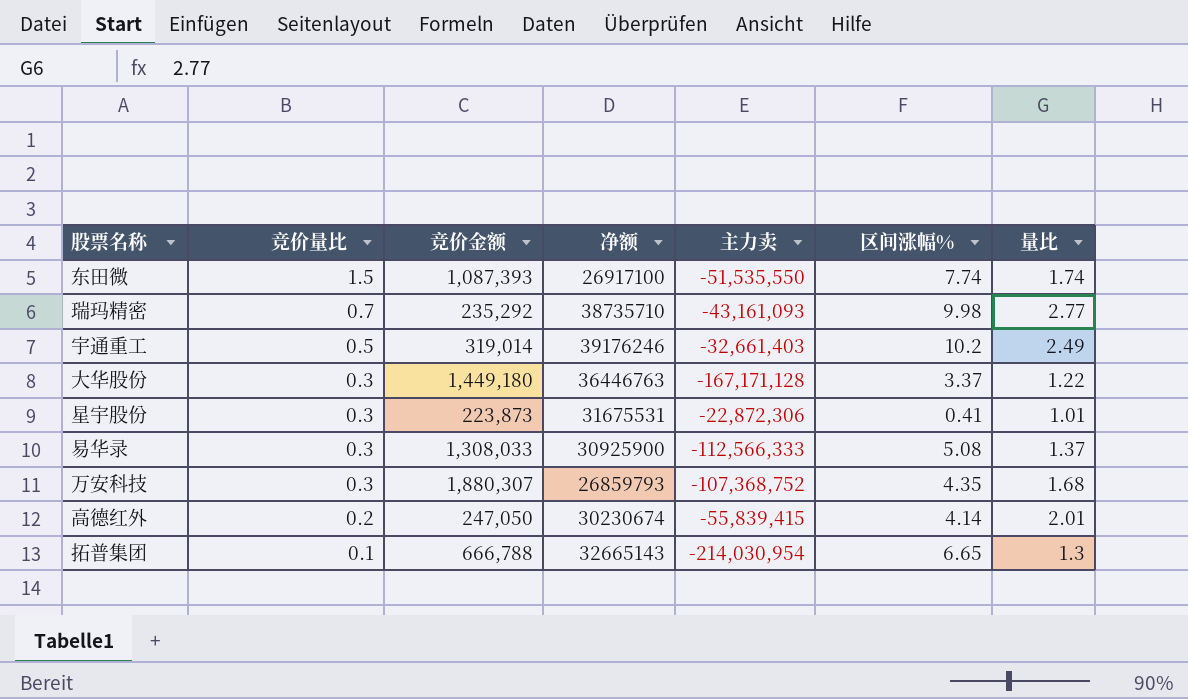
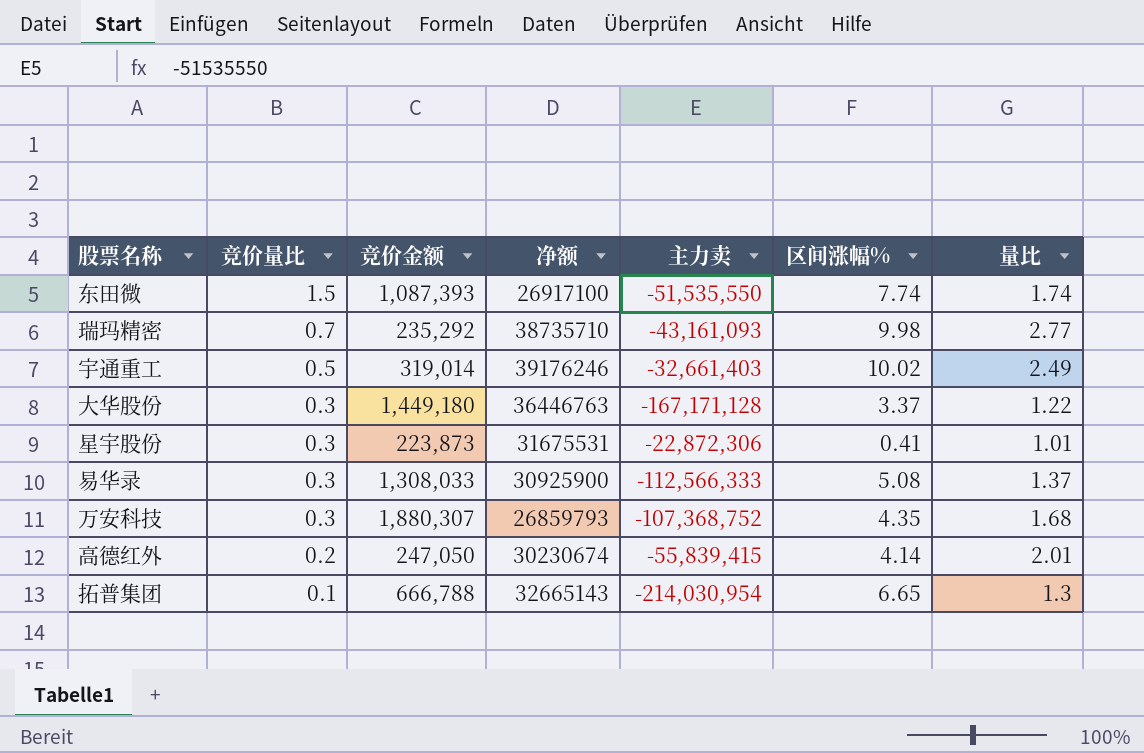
宇通重工 | 区间涨幅%: 10.2 -> 10.02

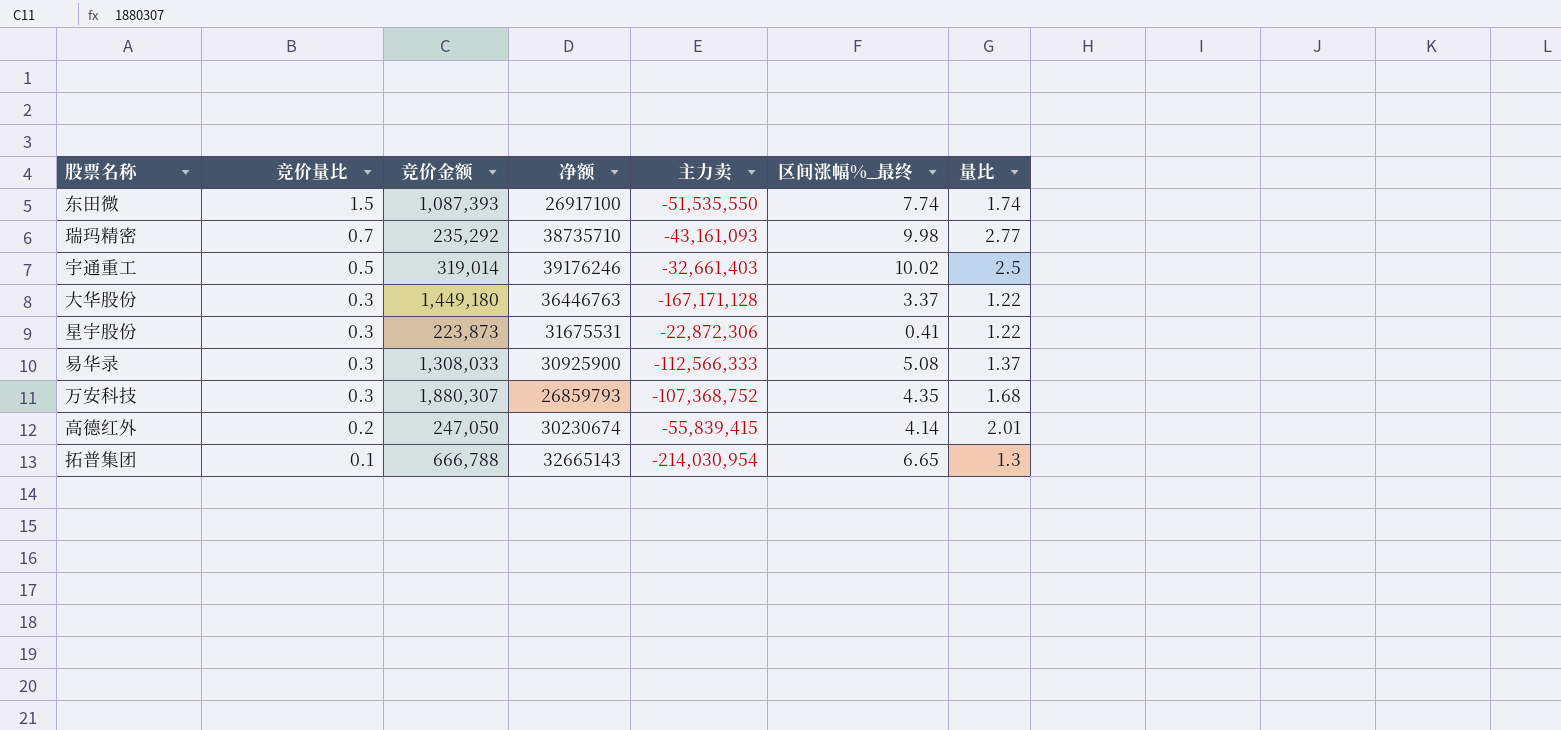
column name: 区间涨幅% -> 区间涨幅%_最终
宇通重工 | 量比: 2.49 -> 2.5
星宇股份 | 量比: 1.01 -> 1.22

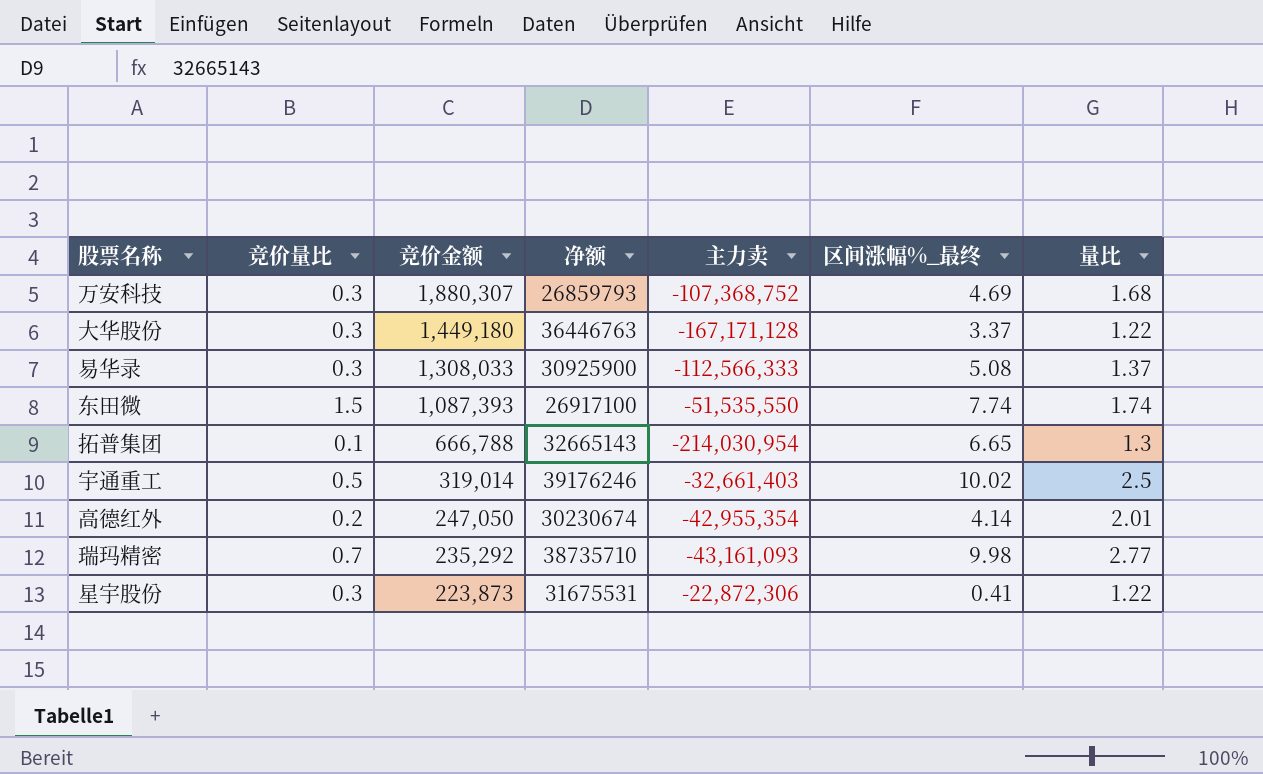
row order: 竞价量比 descending -> 竞价金额 descending
万安科技 | 区间涨幅%_最终: 4.35 -> 4.69
高德红外 | 主力卖: -55,839,415 -> -42,955,354

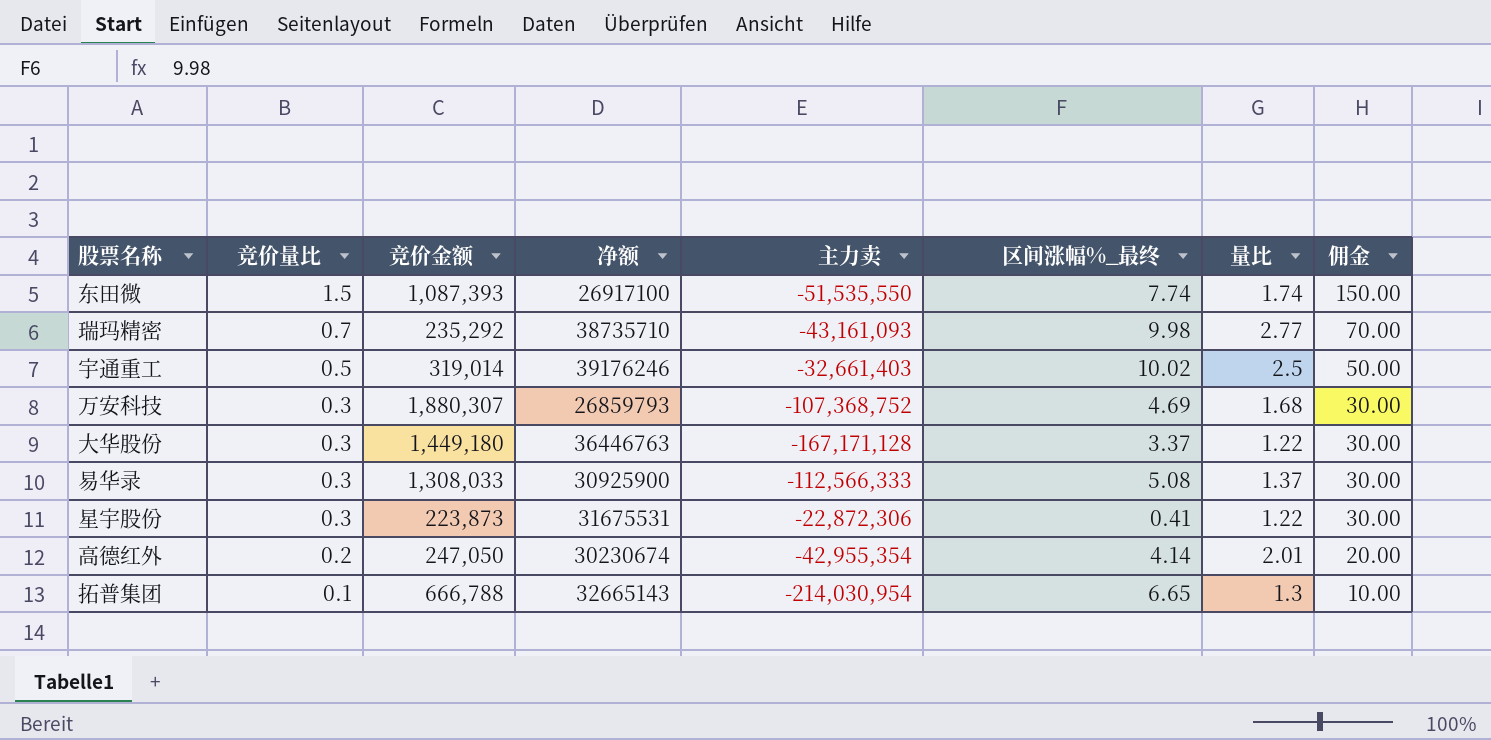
row order: 竞价金额 descending -> 竞价量比 descending
column 佣金 | formula: none -> [竞价量比] * 100

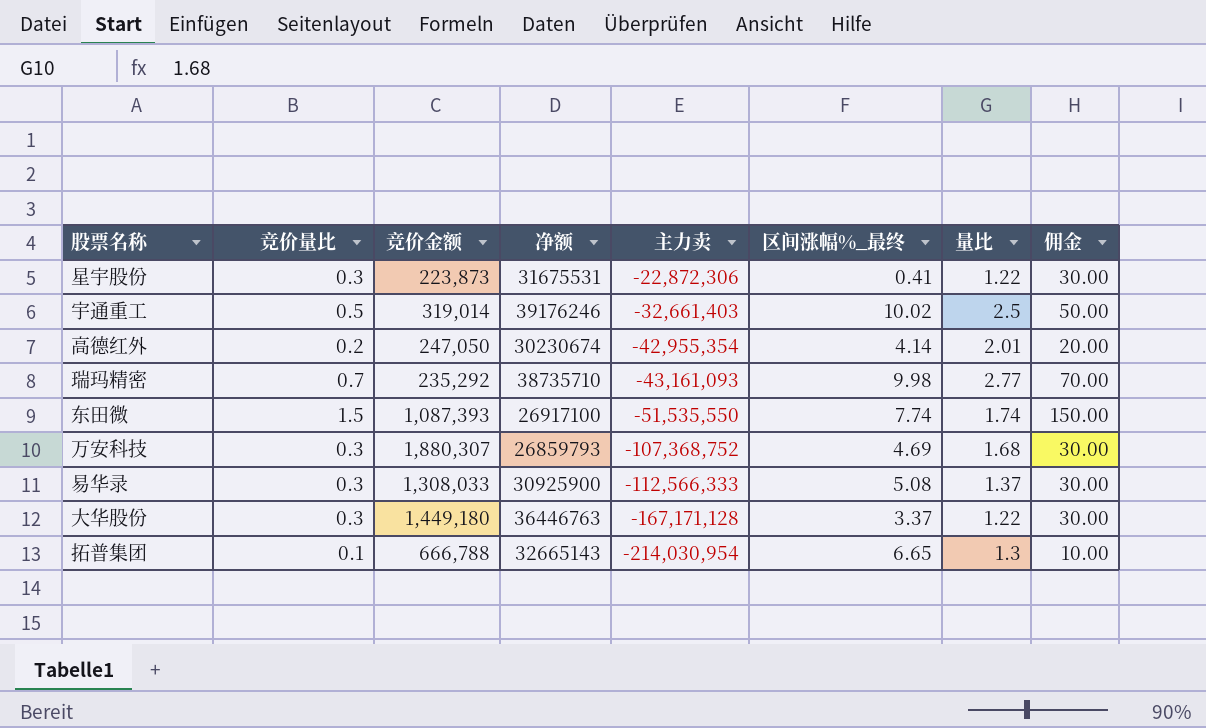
row order: 竞价量比 descending -> 主力卖 descending

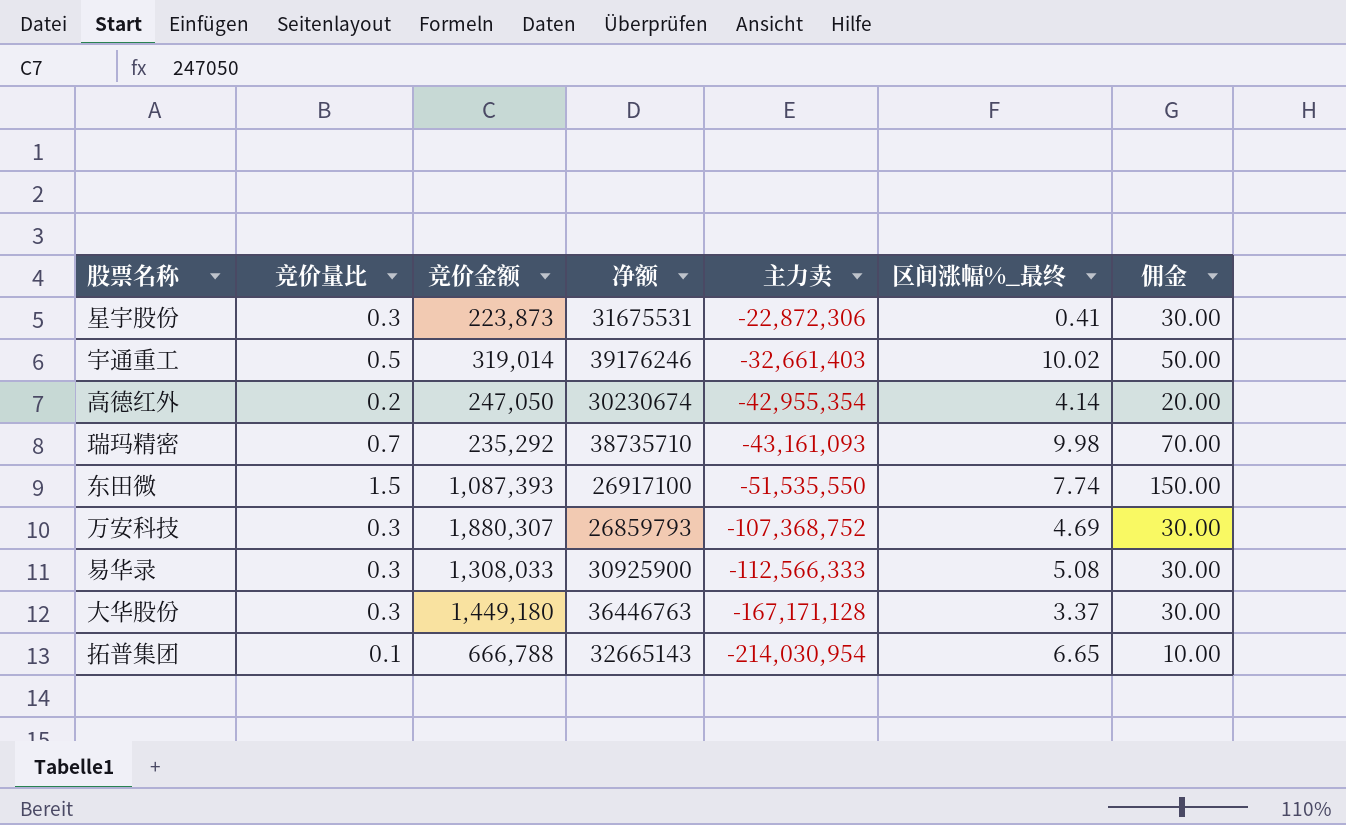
column 量比 | position: 7 -> none

